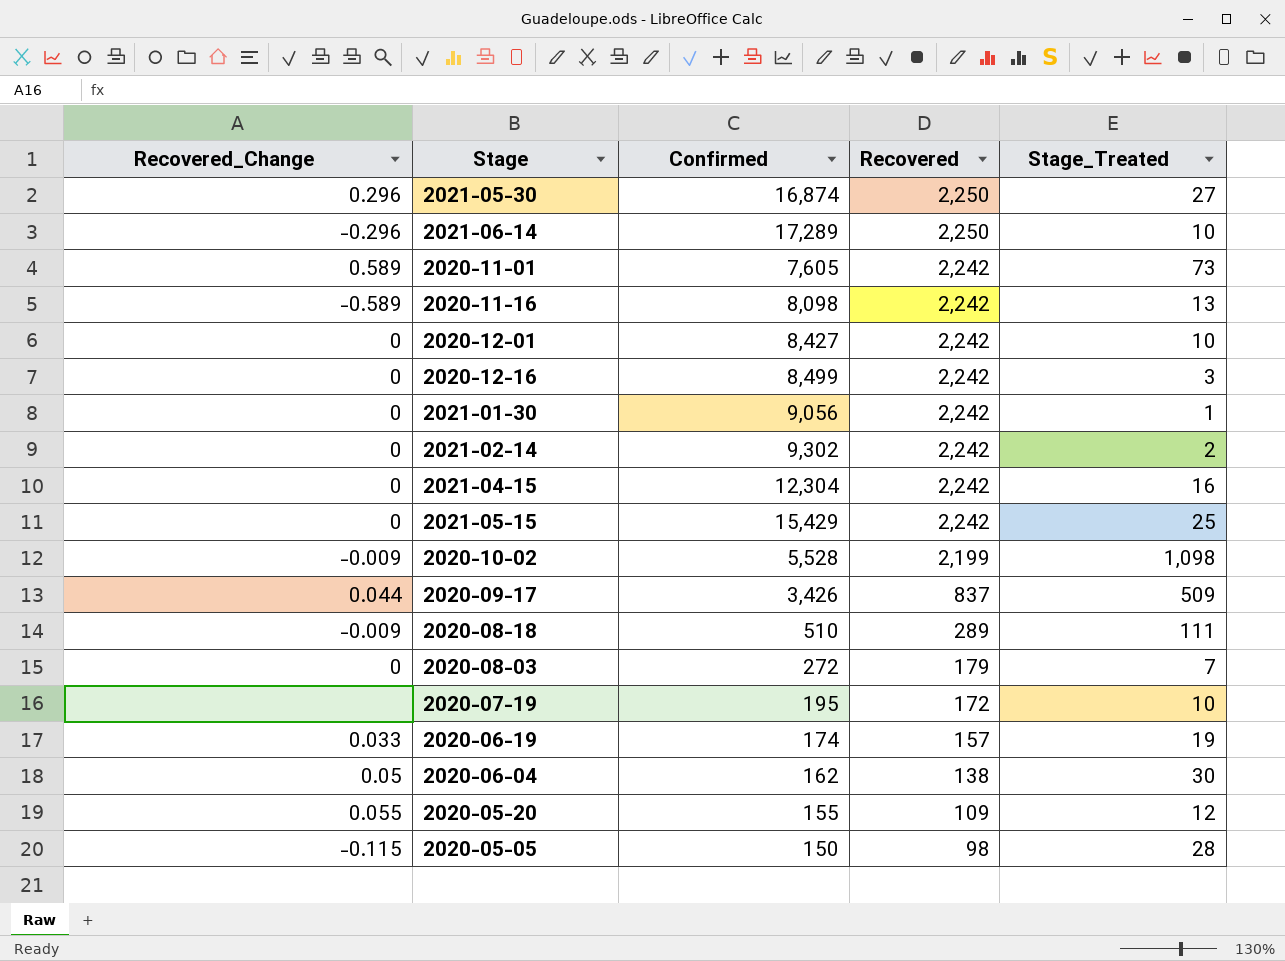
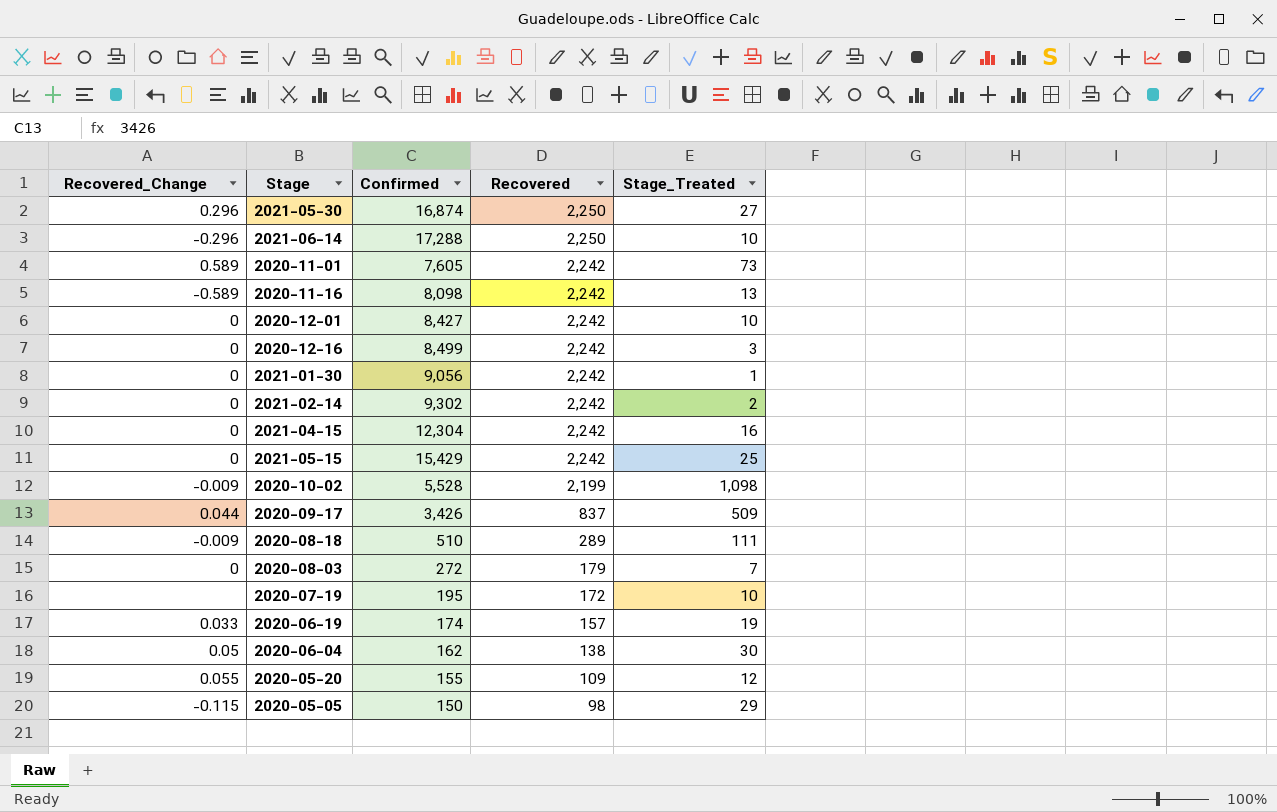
2021-06-14 | Confirmed: 17,289 -> 17,288
2020-05-05 | Stage_Treated: 28 -> 29

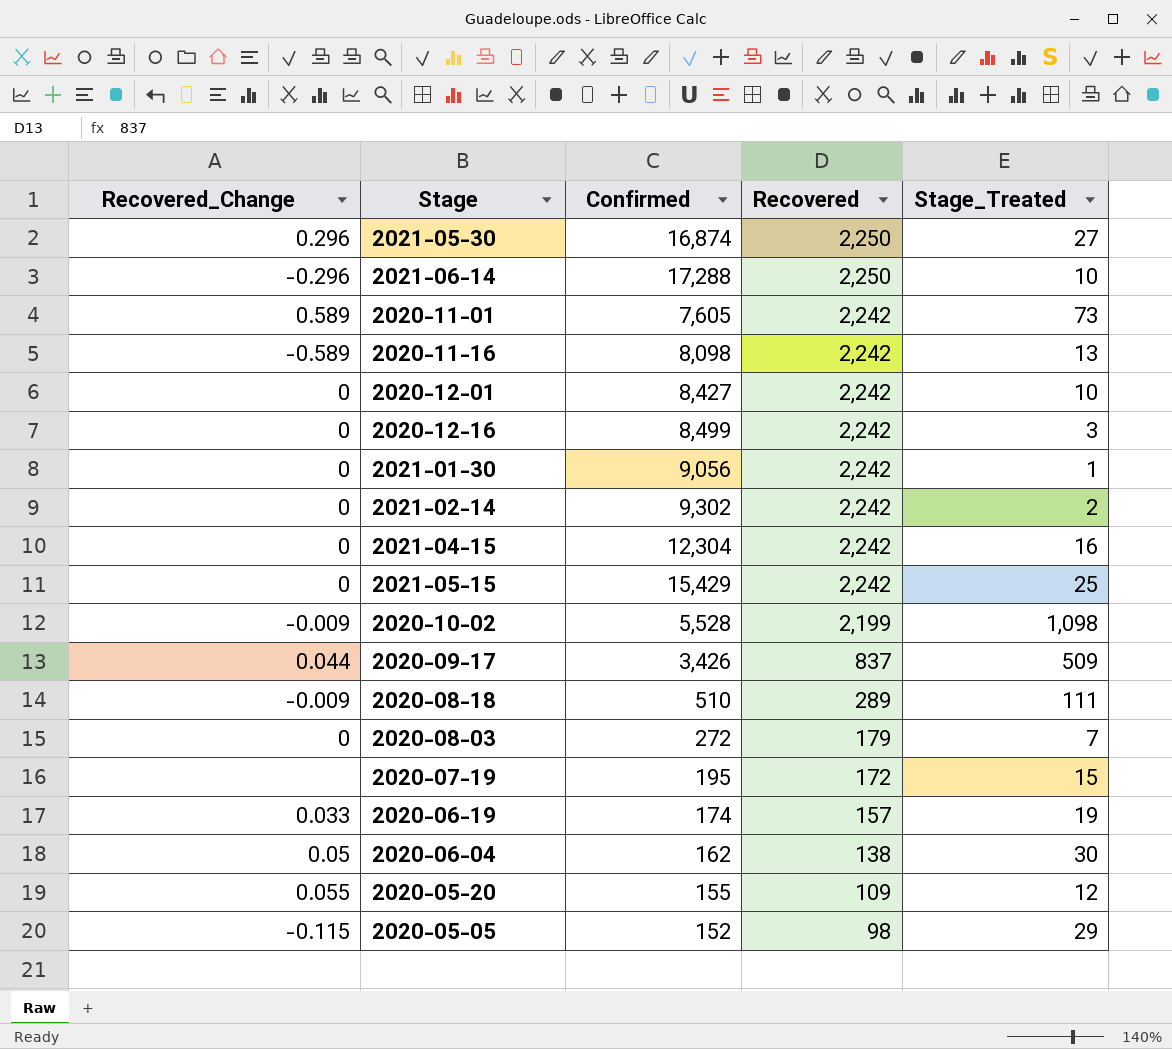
2020-07-19 | Stage_Treated: 10 -> 15
2020-05-05 | Confirmed: 150 -> 152

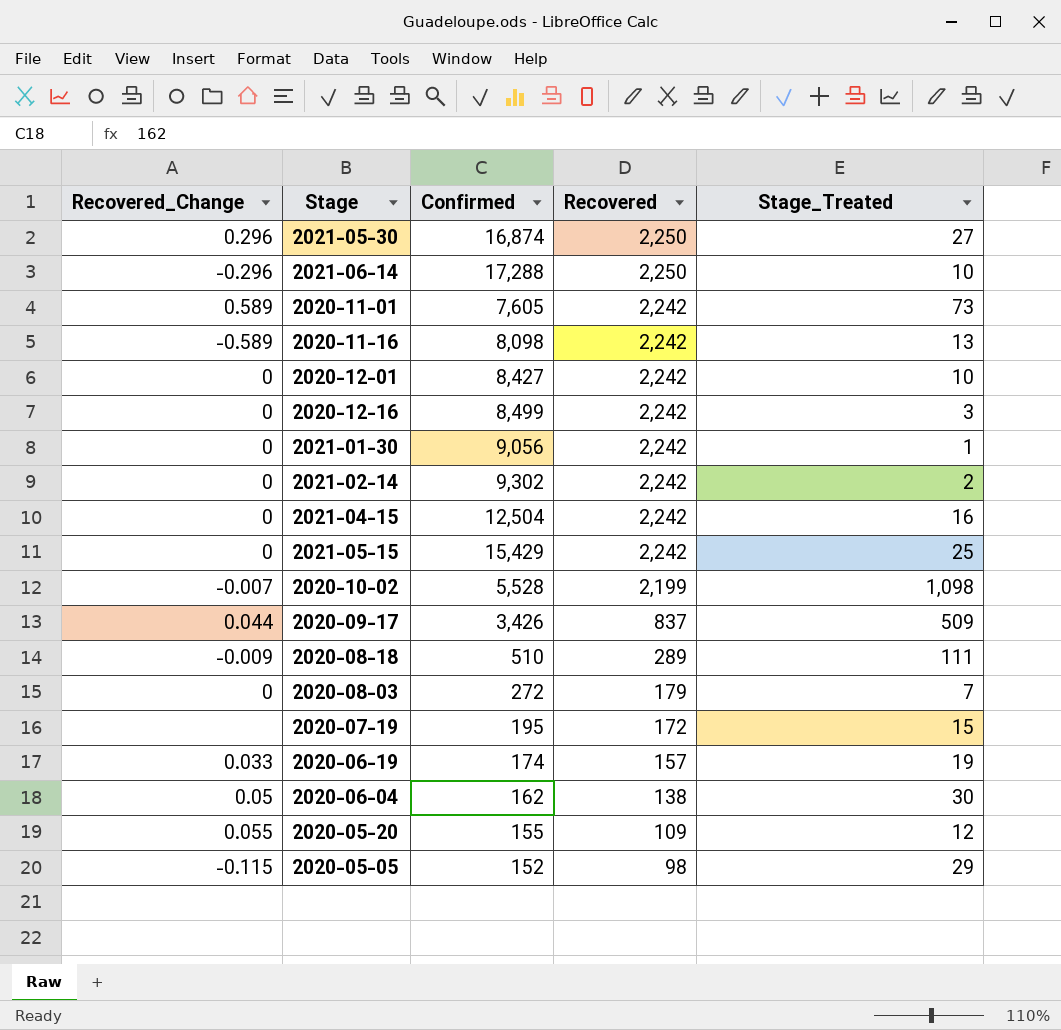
2021-04-15 | Confirmed: 12,304 -> 12,504
2020-10-02 | Recovered_Change: -0.009 -> -0.007

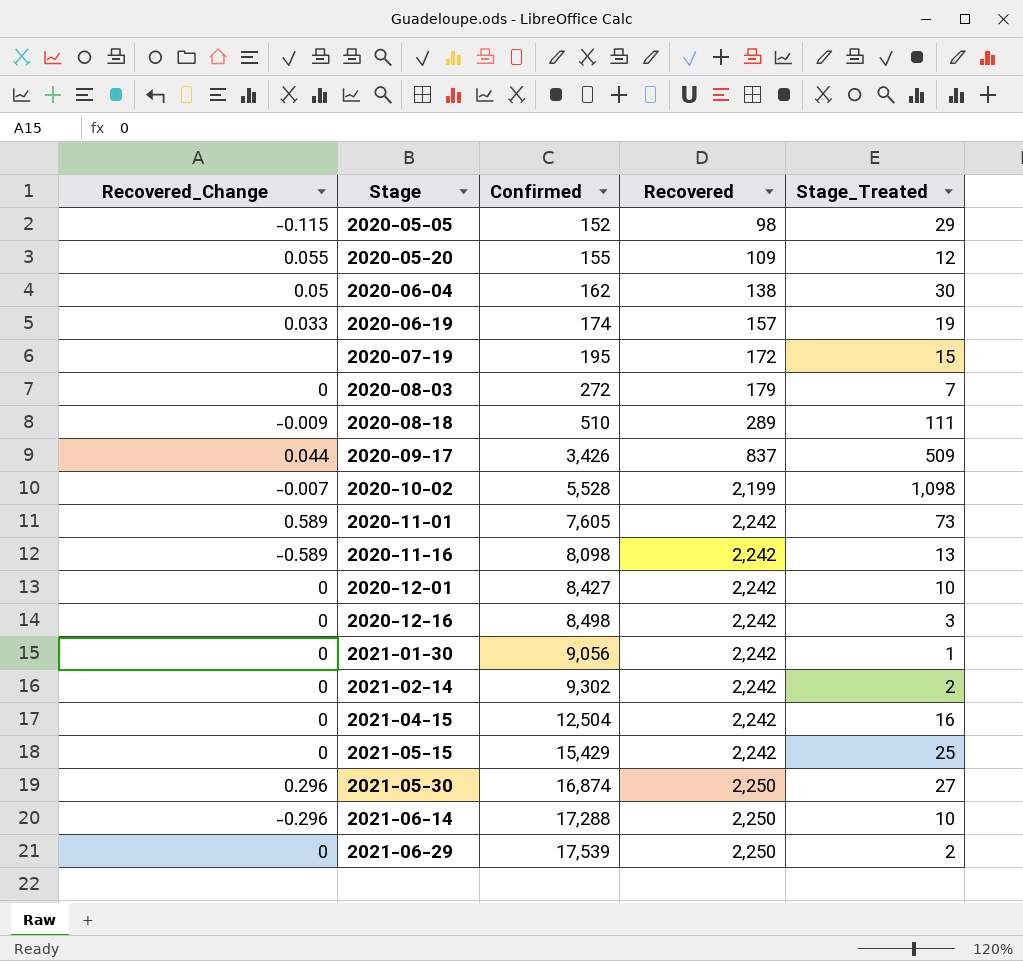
row order: Recovered descending -> Stage ascending
2020-12-16 | Confirmed: 8,499 -> 8,498
row 2021-06-29: none -> 0 | 17,539 | 2,250 | 2

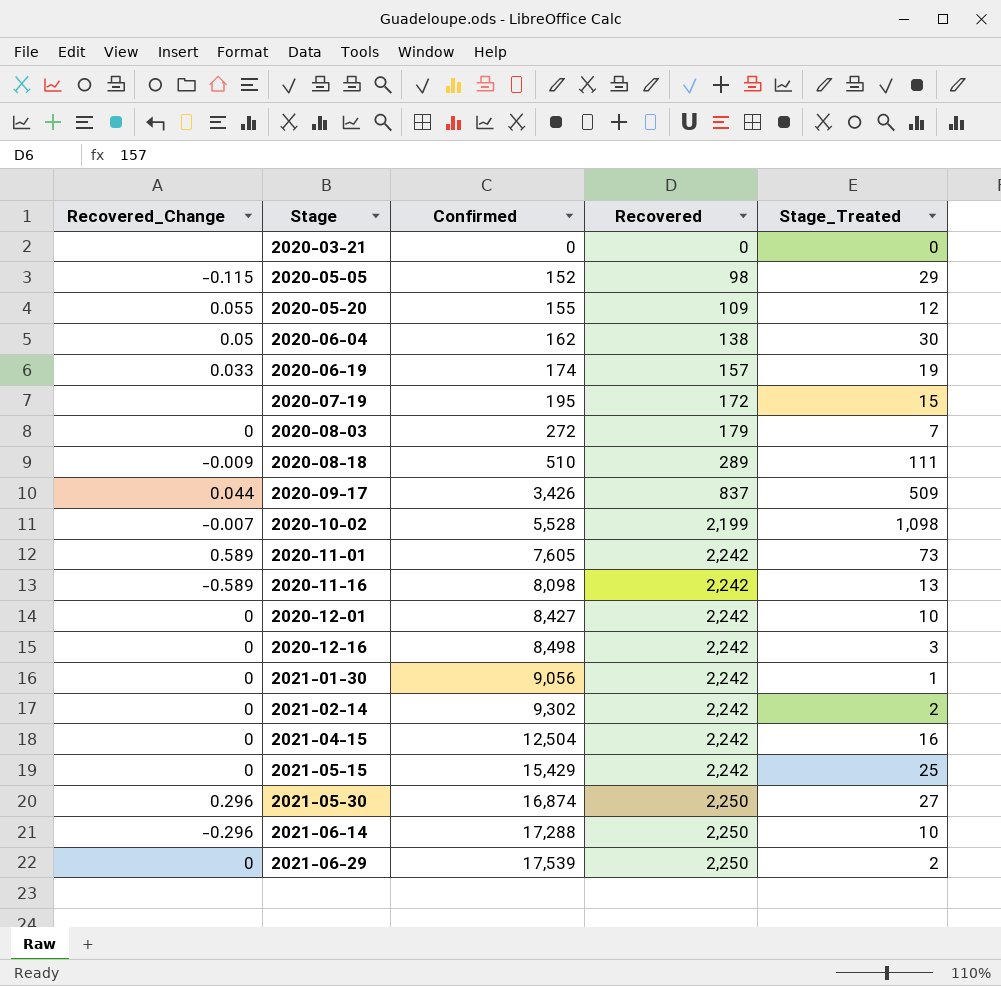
row 2020-03-21: none -> none | 0 | 0 | 0

